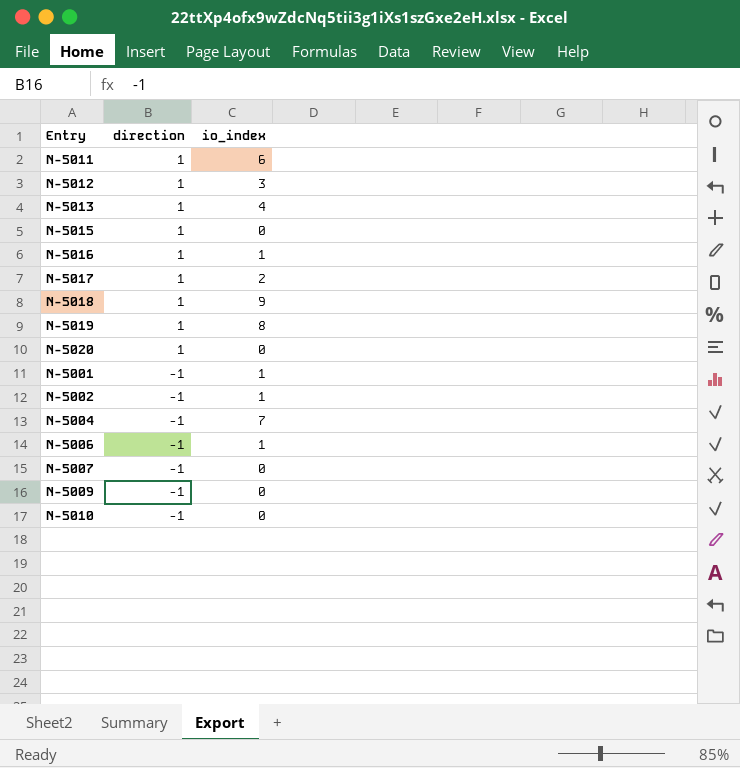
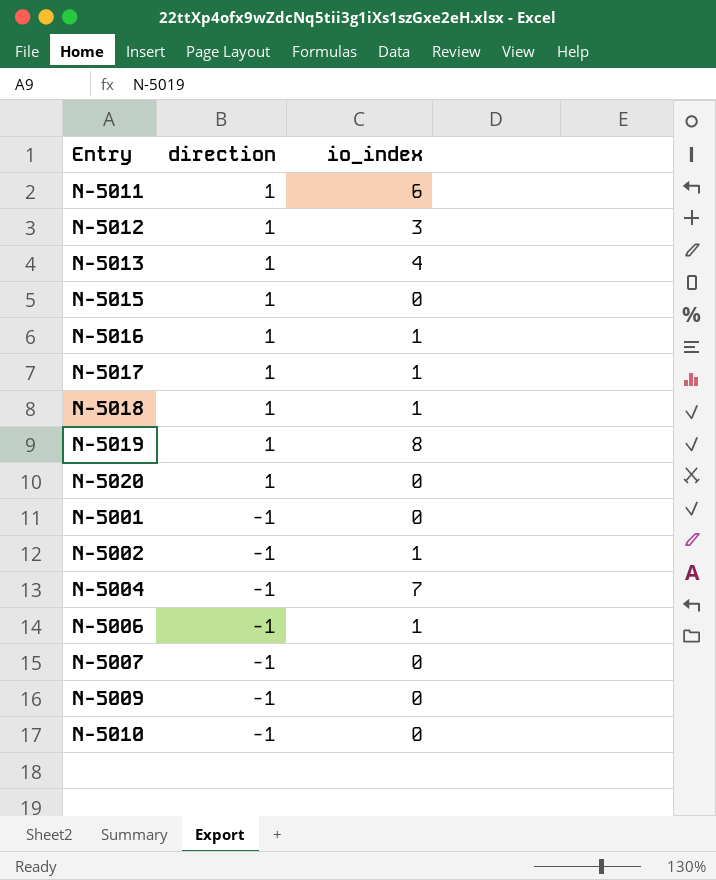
N-5017 | io_index: 2 -> 1
N-5018 | io_index: 9 -> 1
N-5001 | io_index: 1 -> 0

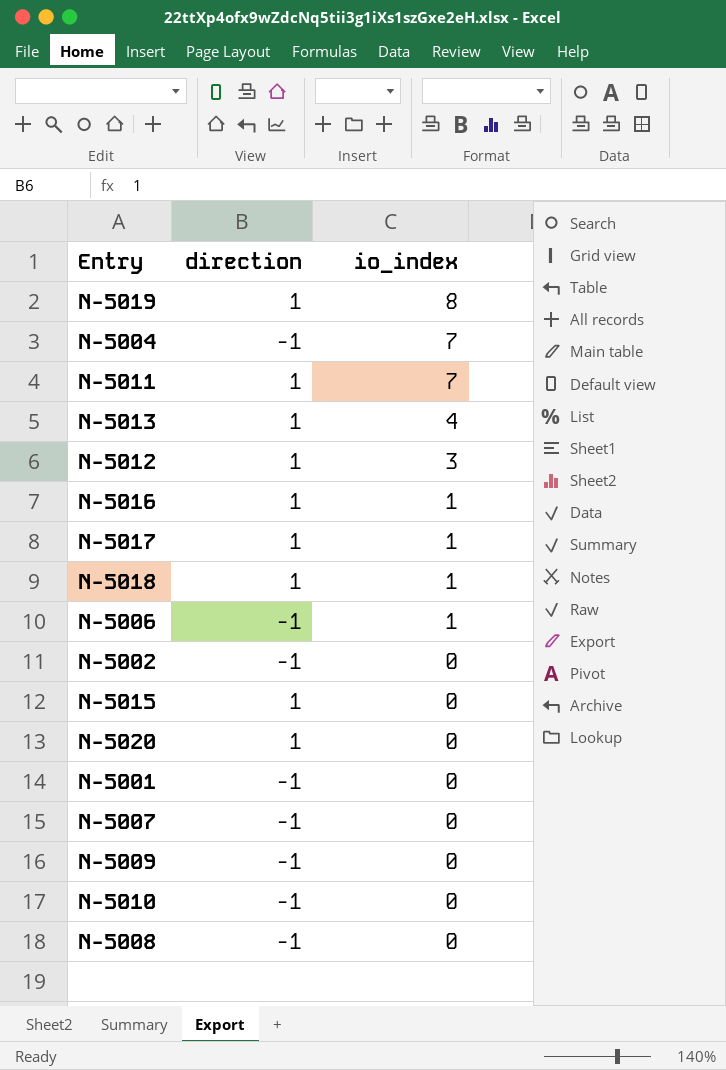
row order: direction descending -> io_index descending
N-5011 | io_index: 6 -> 7
N-5002 | io_index: 1 -> 0
row N-5008: none -> -1 | 0

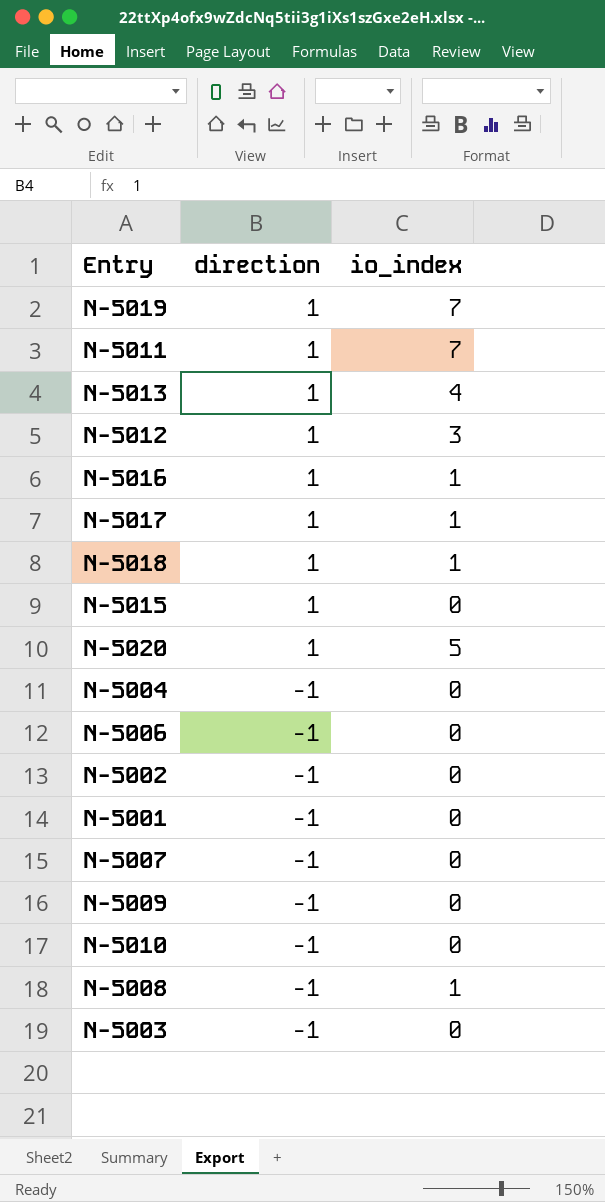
row order: io_index descending -> direction descending
N-5019 | io_index: 8 -> 7
N-5020 | io_index: 0 -> 5
N-5004 | io_index: 7 -> 0
N-5006 | io_index: 1 -> 0
N-5008 | io_index: 0 -> 1
row N-5003: none -> -1 | 0

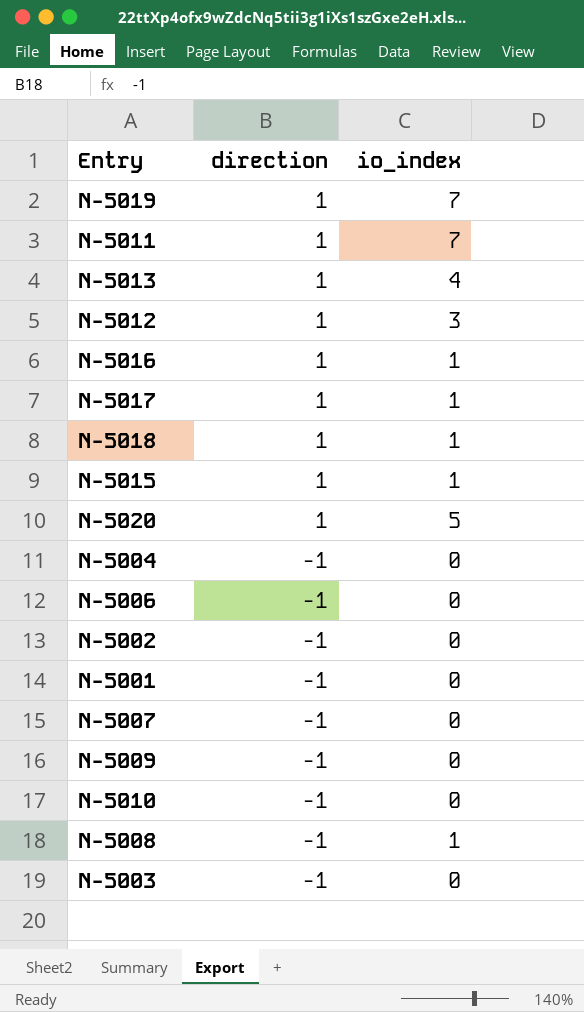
N-5015 | io_index: 0 -> 1

